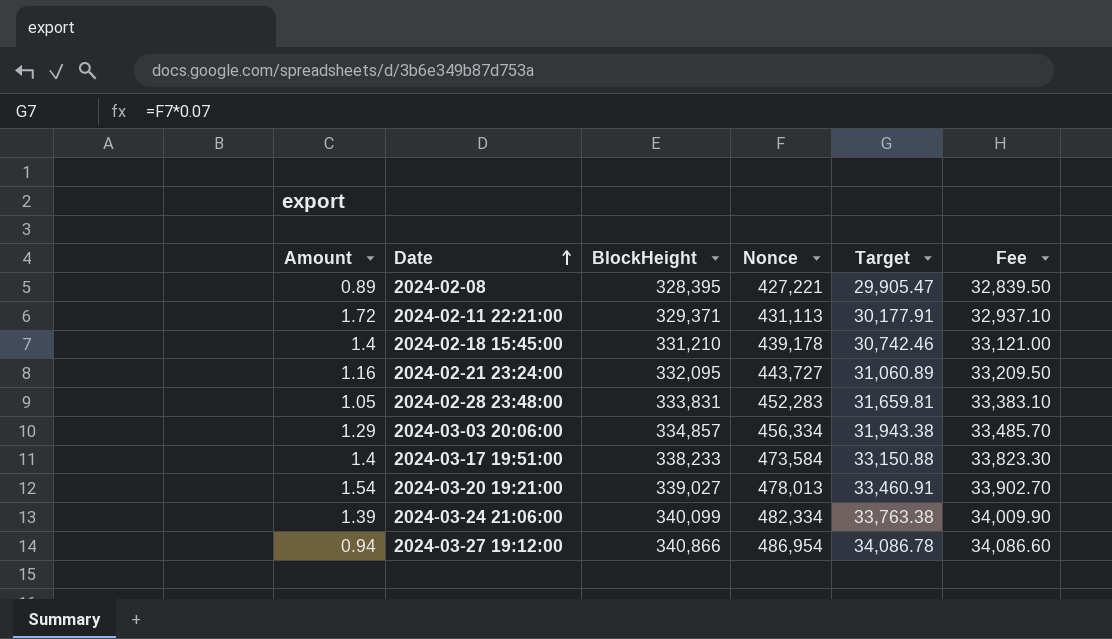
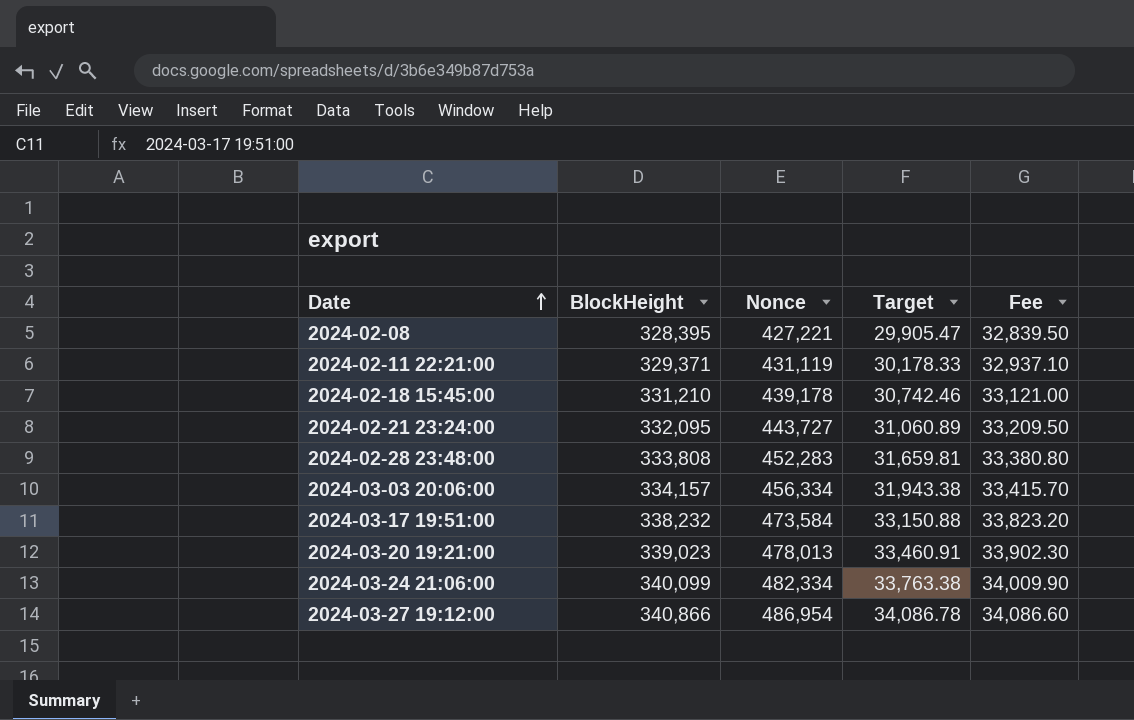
column Amount | position: 1 -> none
2024-02-11 22:21:00 | Nonce: 431,113 -> 431,119
2024-02-11 22:21:00 | Target: 30,177.91 -> 30,178.33
2024-02-28 23:48:00 | BlockHeight: 333,831 -> 333,808
2024-02-28 23:48:00 | Fee: 33,383.10 -> 33,380.80
2024-03-03 20:06:00 | BlockHeight: 334,857 -> 334,157
2024-03-03 20:06:00 | Fee: 33,485.70 -> 33,415.70
2024-03-17 19:51:00 | BlockHeight: 338,233 -> 338,232
2024-03-17 19:51:00 | Fee: 33,823.30 -> 33,823.20
2024-03-20 19:21:00 | BlockHeight: 339,027 -> 339,023
2024-03-20 19:21:00 | Fee: 33,902.70 -> 33,902.30

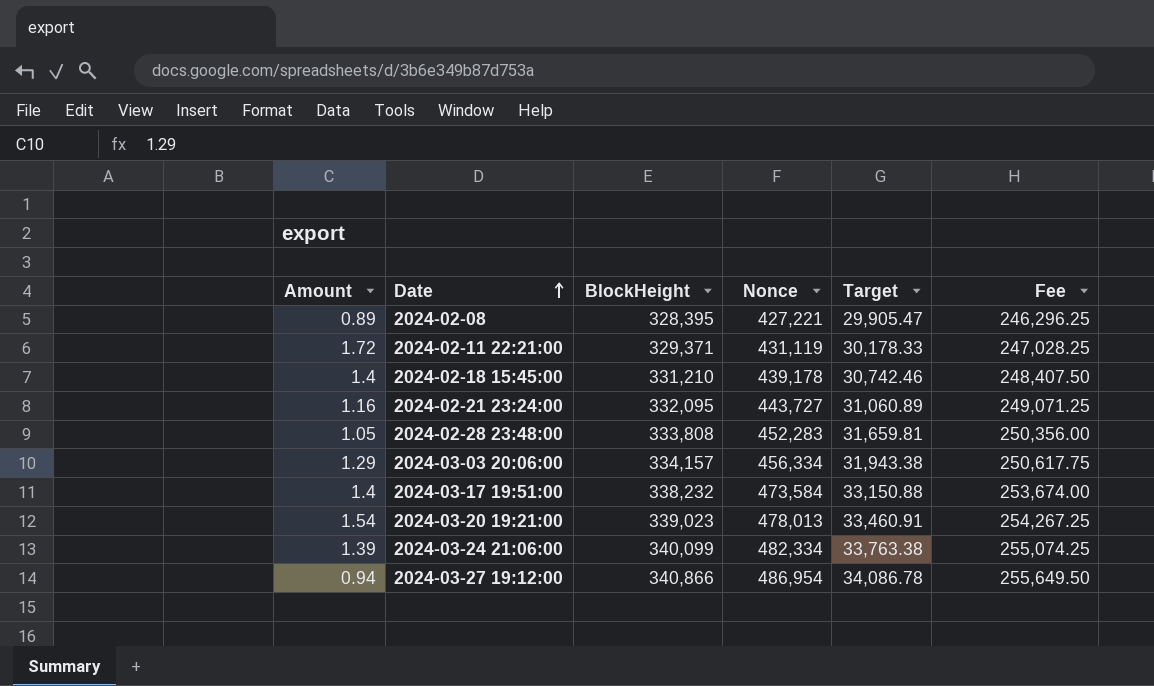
column Amount | position: none -> 1
column Fee | formula: [BlockHeight] * 0.1 -> [BlockHeight] * 0.75

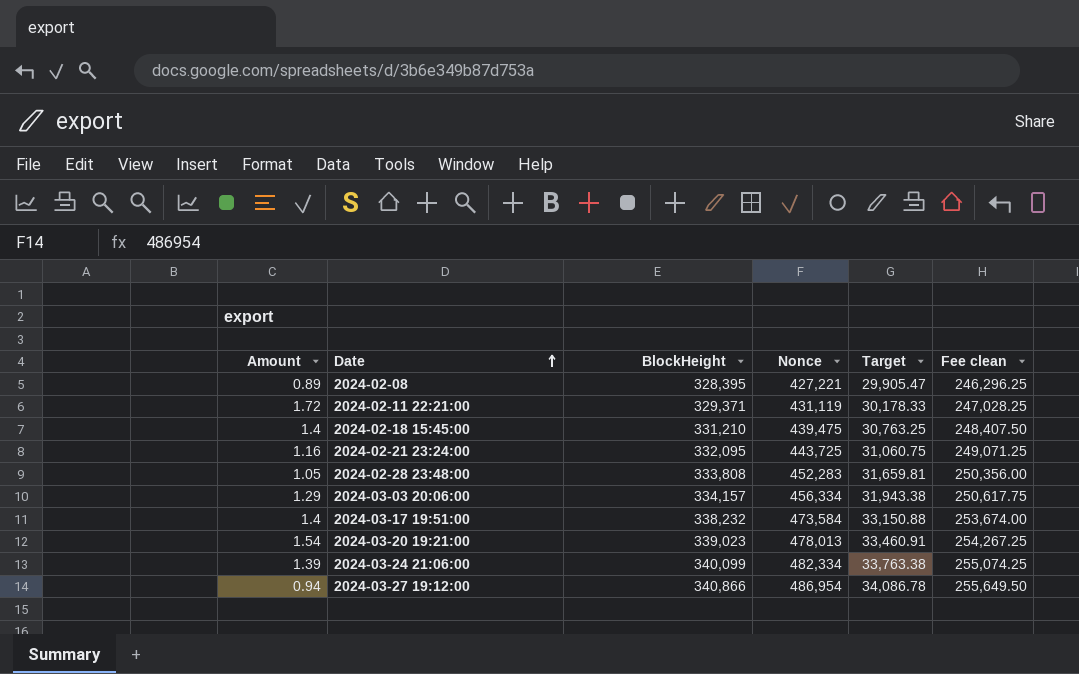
column name: Fee -> Fee clean
2024-02-18 15:45:00 | Nonce: 439,178 -> 439,475
2024-02-18 15:45:00 | Target: 30,742.46 -> 30,763.25
2024-02-21 23:24:00 | Nonce: 443,727 -> 443,725
2024-02-21 23:24:00 | Target: 31,060.89 -> 31,060.75

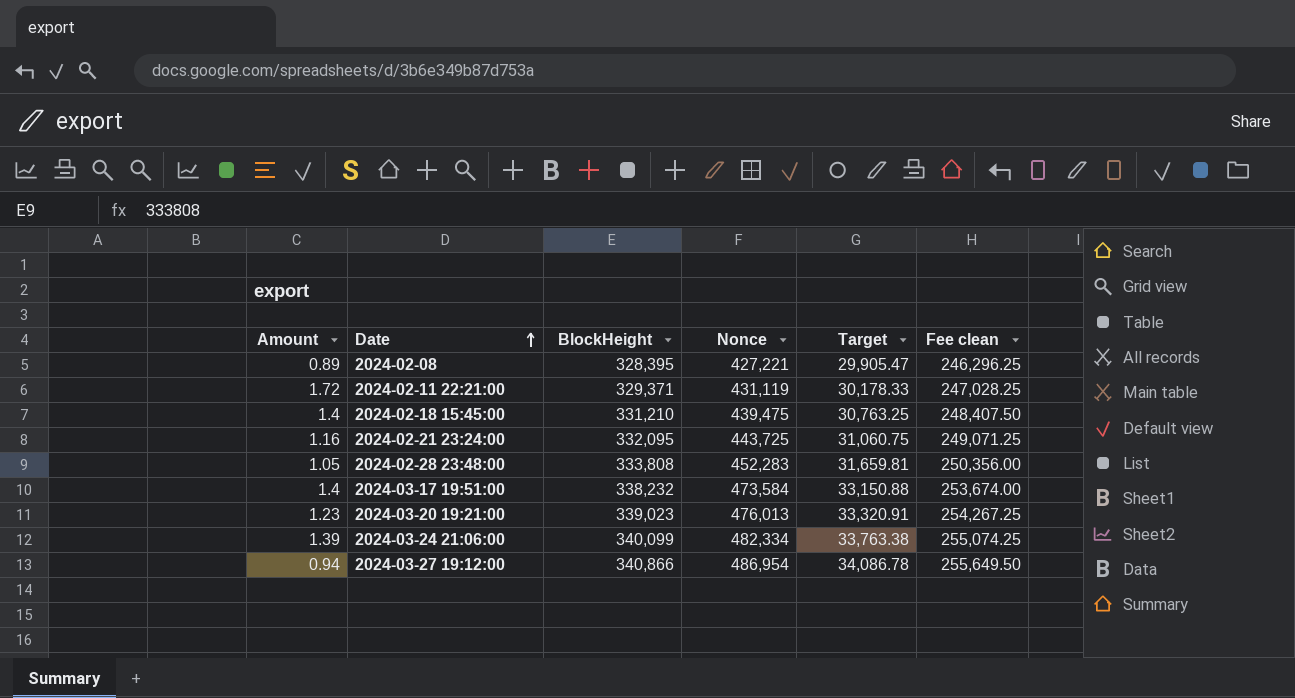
row 2024-03-03 20:06:00: 1.29 | 334,157 | 456,334 | 31,943.38 | 250,617.75 -> none
2024-03-20 19:21:00 | Amount: 1.54 -> 1.23
2024-03-20 19:21:00 | Nonce: 478,013 -> 476,013
2024-03-20 19:21:00 | Target: 33,460.91 -> 33,320.91

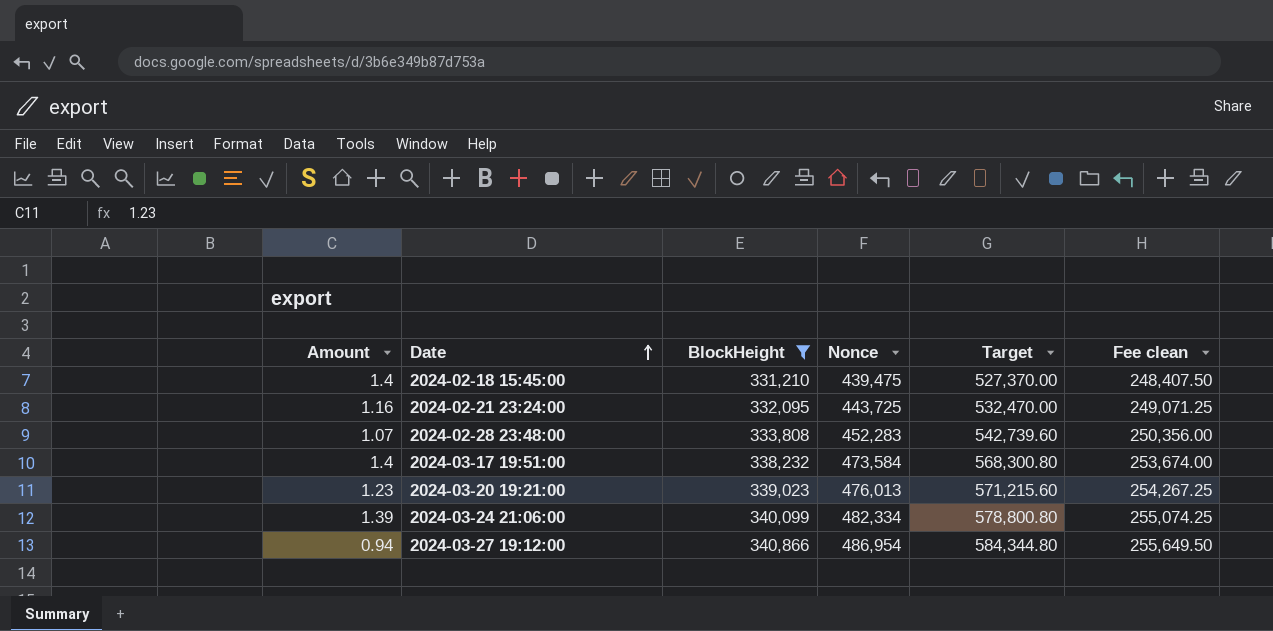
filter: none -> BlockHeight >= 331,210
column Target | formula: [Nonce] * 0.07 -> [Nonce] * 1.2
2024-02-28 23:48:00 | Amount: 1.05 -> 1.07

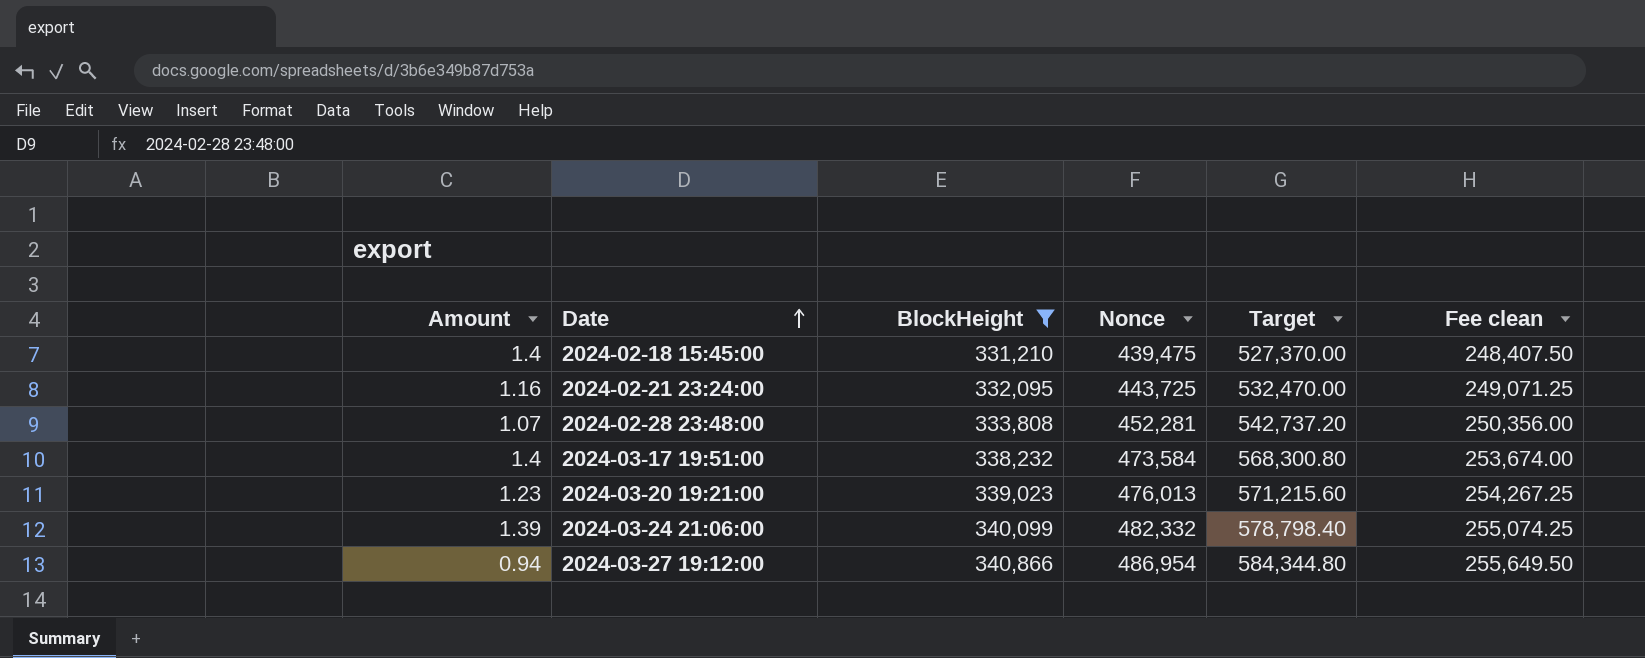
2024-02-28 23:48:00 | Nonce: 452,283 -> 452,281
2024-02-28 23:48:00 | Target: 542,739.60 -> 542,737.20
2024-03-24 21:06:00 | Nonce: 482,334 -> 482,332
2024-03-24 21:06:00 | Target: 578,800.80 -> 578,798.40

